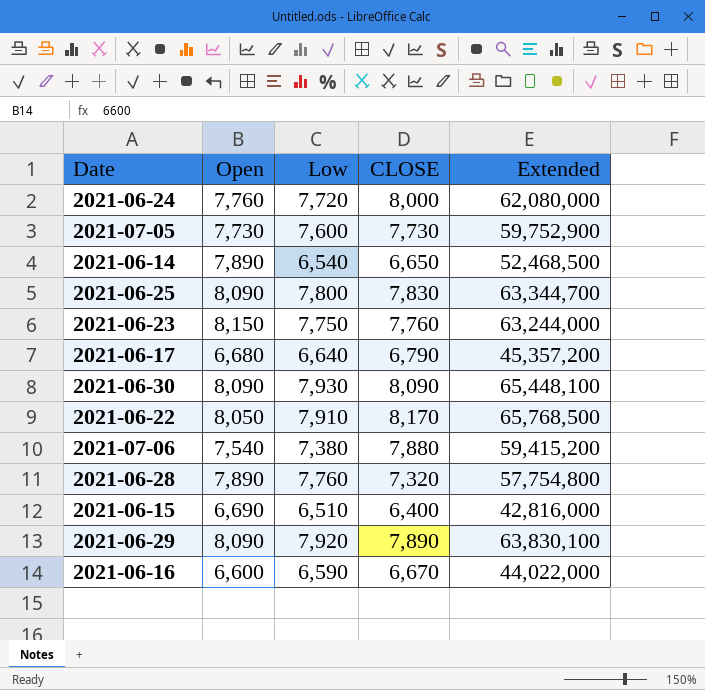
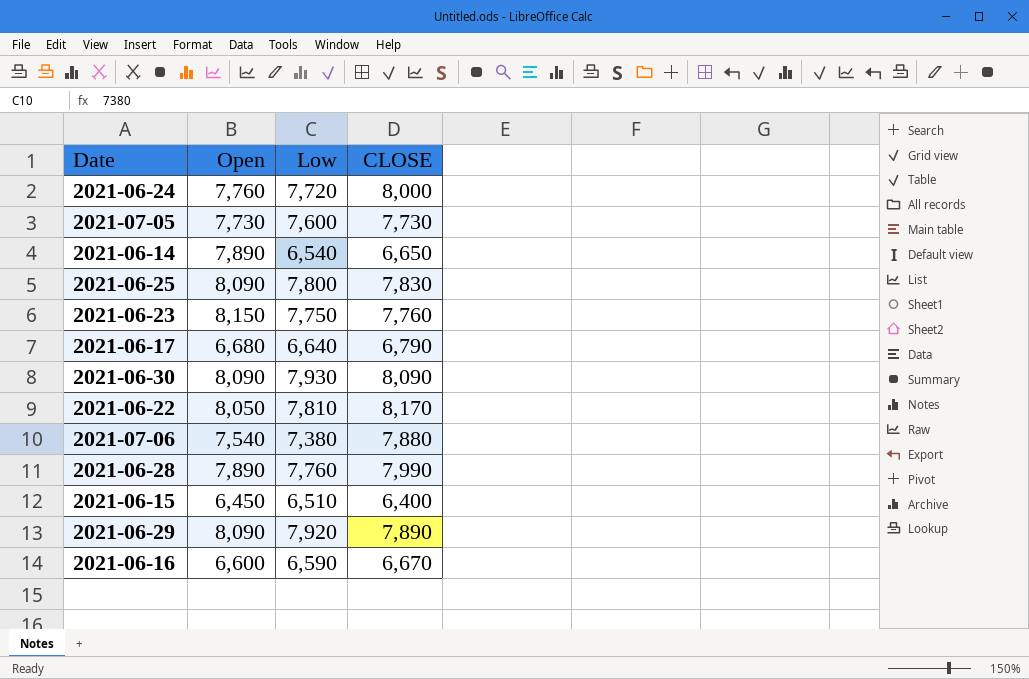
column Extended | formula: [Open] * [CLOSE] -> none
2021-06-22 | Low: 7,910 -> 7,810
2021-06-28 | CLOSE: 7,320 -> 7,990
2021-06-15 | Open: 6,690 -> 6,450

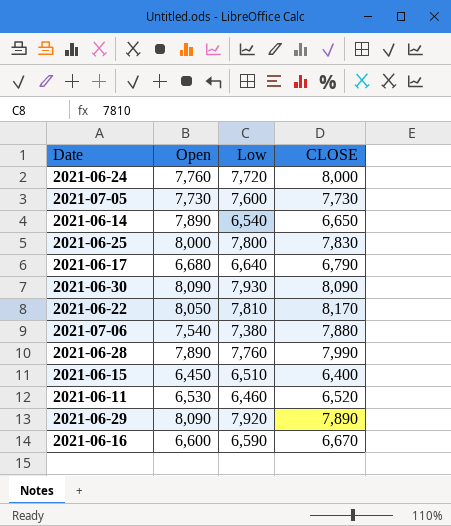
row 2021-06-23: 8,150 | 7,750 | 7,760 -> none
2021-06-25 | Open: 8,090 -> 8,000
row 2021-06-11: none -> 6,530 | 6,460 | 6,520

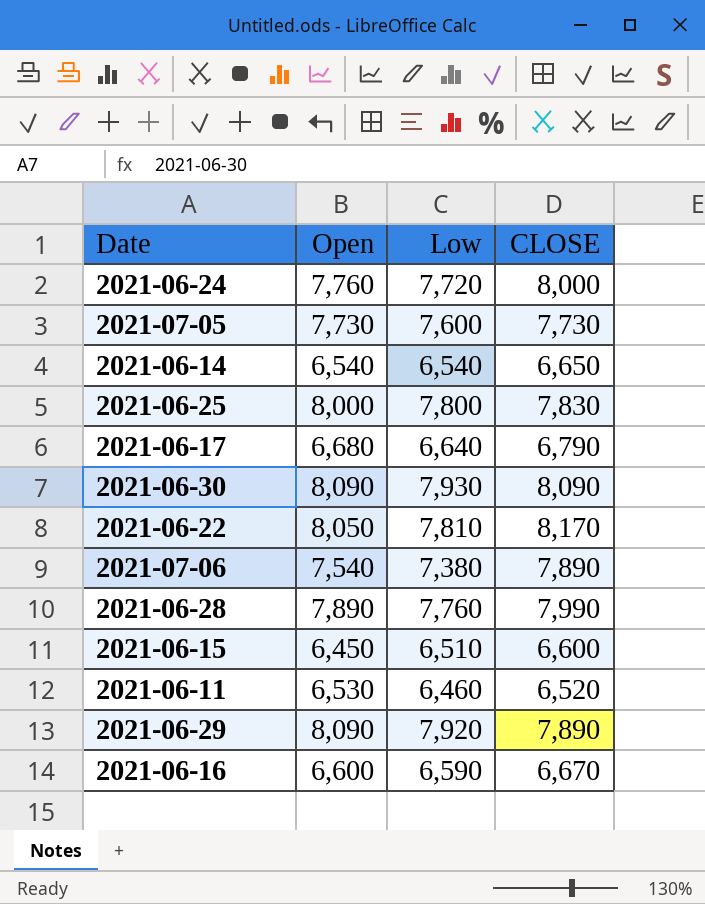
2021-06-14 | Open: 7,890 -> 6,540
2021-07-06 | CLOSE: 7,880 -> 7,890
2021-06-15 | CLOSE: 6,400 -> 6,600

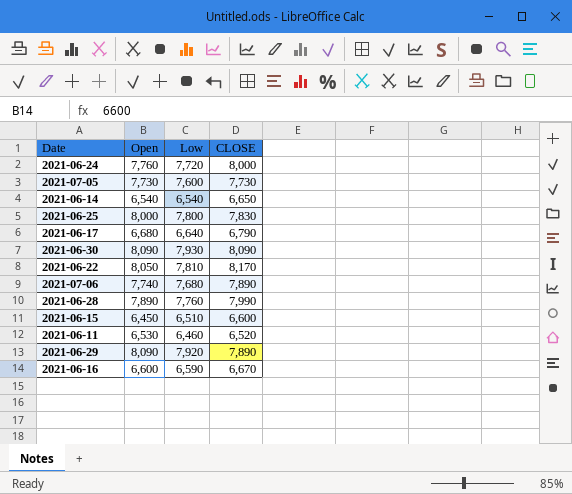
2021-07-06 | Open: 7,540 -> 7,740
2021-07-06 | Low: 7,380 -> 7,680

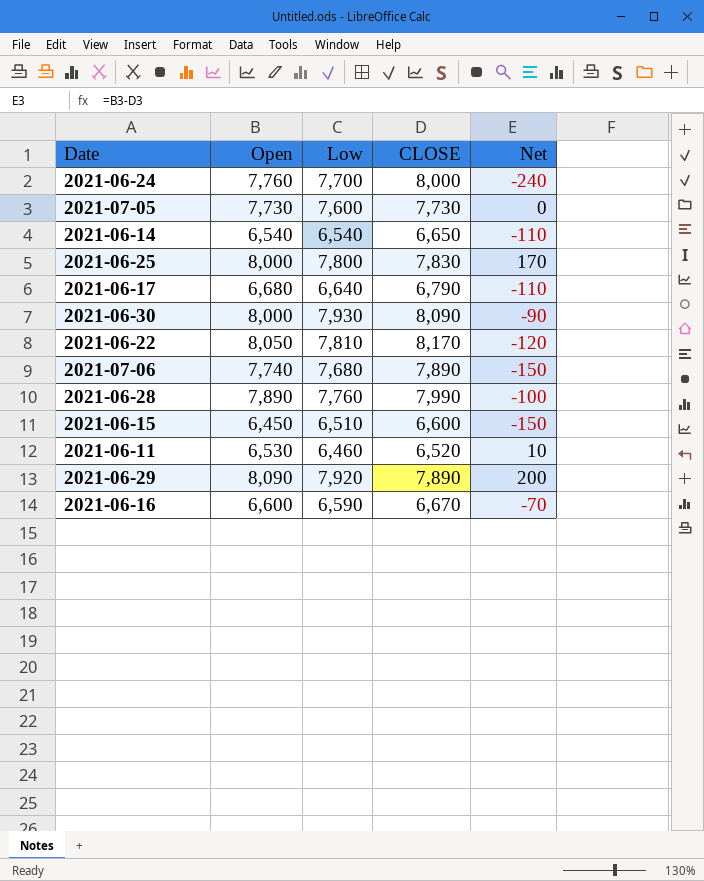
column Net | formula: none -> [Open] - [CLOSE]
2021-06-24 | Low: 7,720 -> 7,700
2021-06-30 | Open: 8,090 -> 8,000

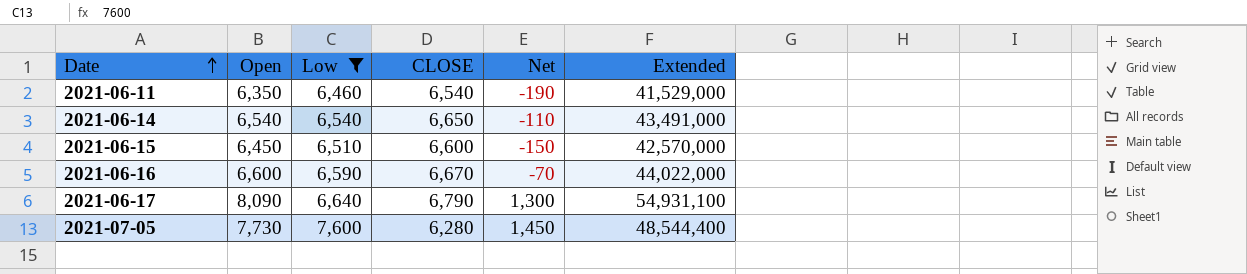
filter: none -> Low <= 7,600
row order: none -> Date ascending
column Extended | formula: none -> [Open] * [CLOSE]
2021-06-11 | Open: 6,530 -> 6,350
2021-06-11 | CLOSE: 6,520 -> 6,540
2021-06-11 | Net: 10 -> -190
2021-06-17 | Open: 6,680 -> 8,090
2021-06-17 | Net: -110 -> 1,300
2021-07-05 | CLOSE: 7,730 -> 6,280
2021-07-05 | Net: 0 -> 1,450

